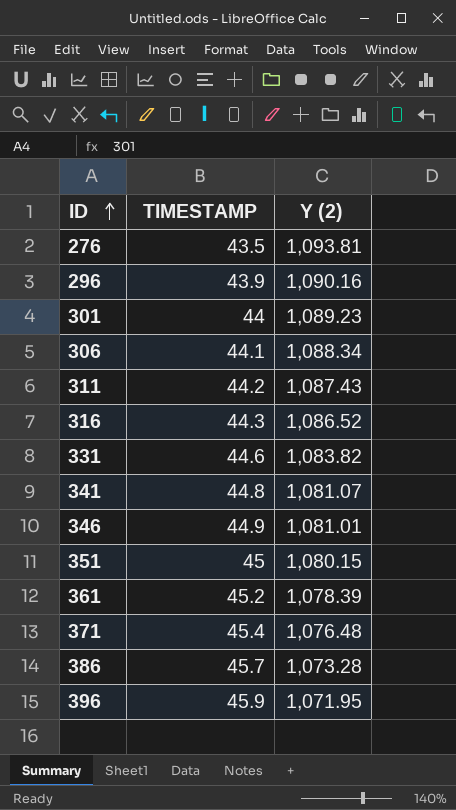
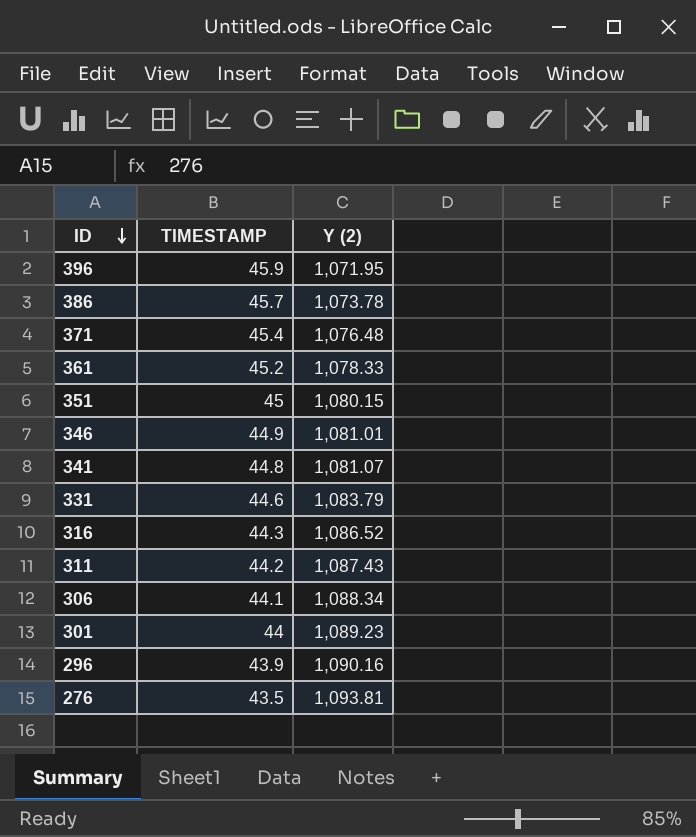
row order: ID ascending -> ID descending
386 | Y (2): 1,073.28 -> 1,073.78
361 | Y (2): 1,078.39 -> 1,078.33
331 | Y (2): 1,083.82 -> 1,083.79

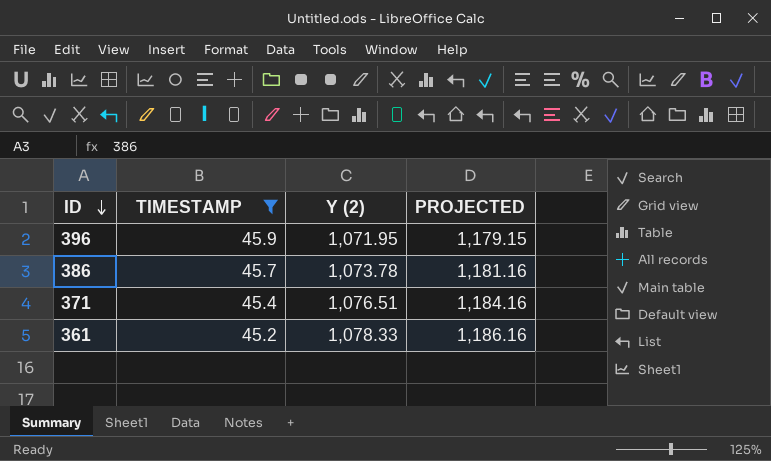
filter: none -> TIMESTAMP >= 45.2
column PROJECTED | formula: none -> [Y (2)] * 1.1
371 | Y (2): 1,076.48 -> 1,076.51

